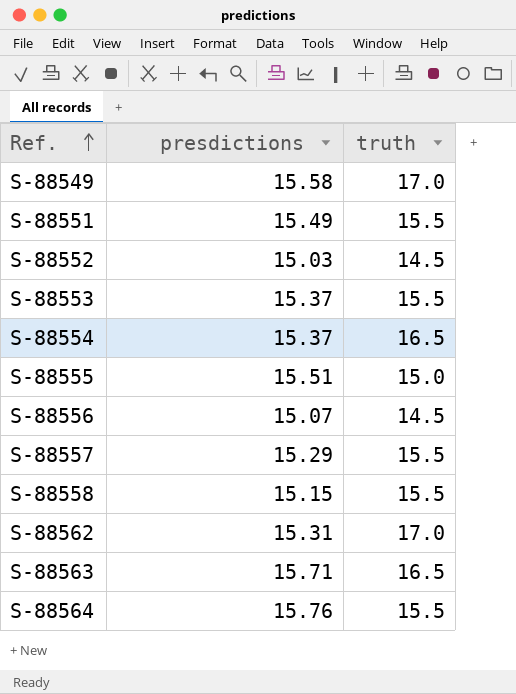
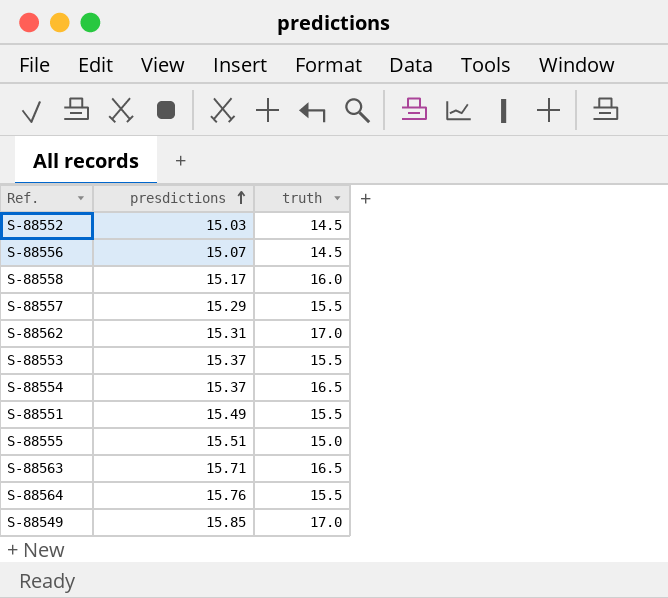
row order: Ref. ascending -> presdictions ascending
S-88558 | presdictions: 15.15 -> 15.17
S-88558 | truth: 15.5 -> 16.0
S-88549 | presdictions: 15.58 -> 15.85

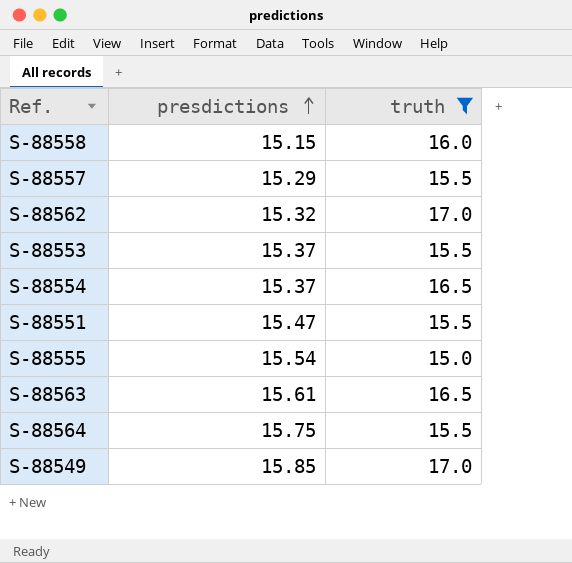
filter: none -> truth != 14.5
S-88558 | presdictions: 15.17 -> 15.15
S-88562 | presdictions: 15.31 -> 15.32
S-88551 | presdictions: 15.49 -> 15.47
S-88555 | presdictions: 15.51 -> 15.54
S-88563 | presdictions: 15.71 -> 15.61
S-88564 | presdictions: 15.76 -> 15.75

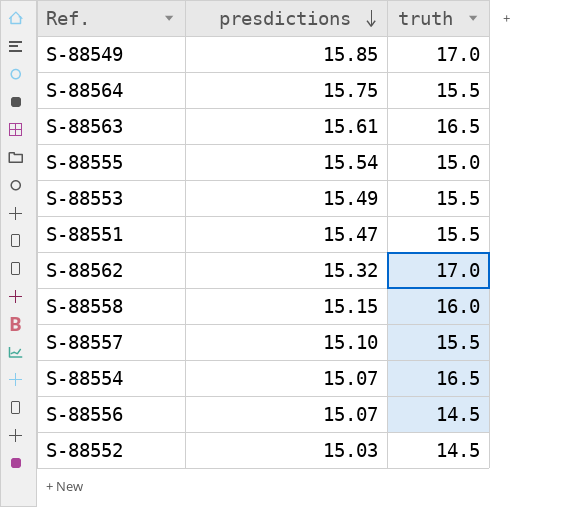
filter: truth != 14.5 -> none
row order: presdictions ascending -> presdictions descending
S-88553 | presdictions: 15.37 -> 15.49
S-88557 | presdictions: 15.29 -> 15.10
S-88554 | presdictions: 15.37 -> 15.07

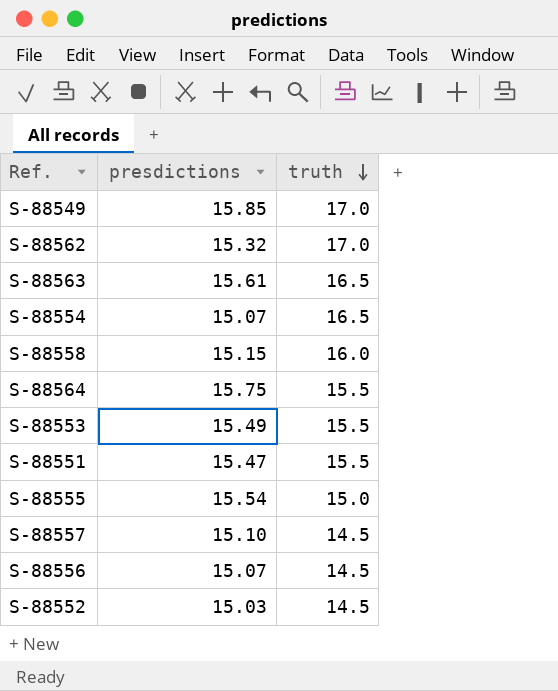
row order: presdictions descending -> truth descending
S-88557 | truth: 15.5 -> 14.5

